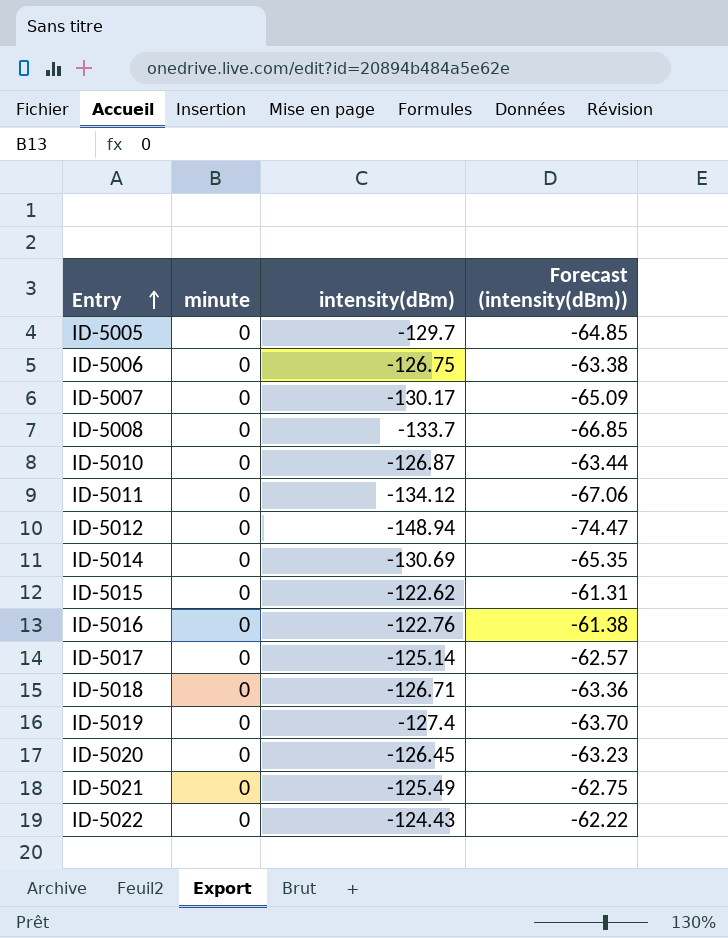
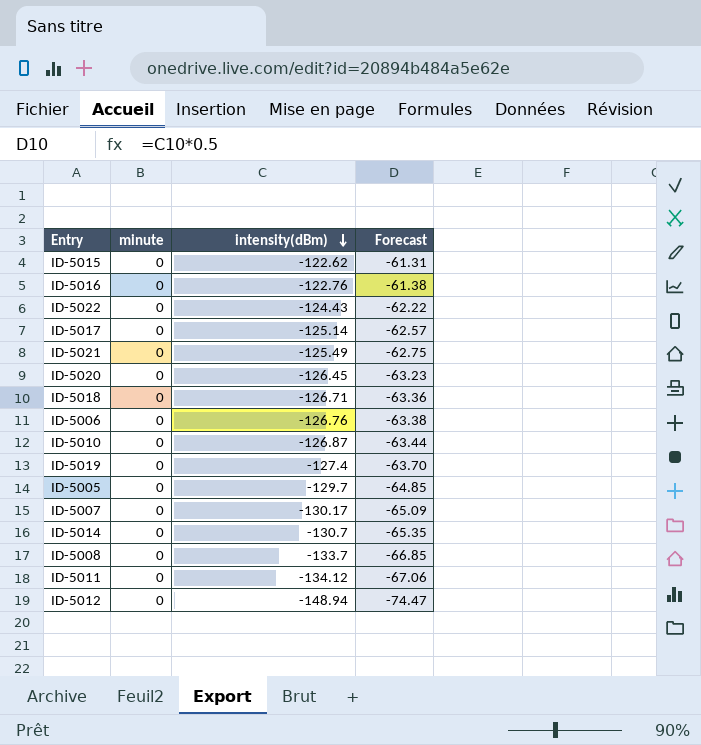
row order: Entry ascending -> intensity(dBm) descending
column name: Forecast (intensity(dBm)) -> Forecast
ID-5006 | intensity(dBm): -126.75 -> -126.76
ID-5014 | intensity(dBm): -130.69 -> -130.7

